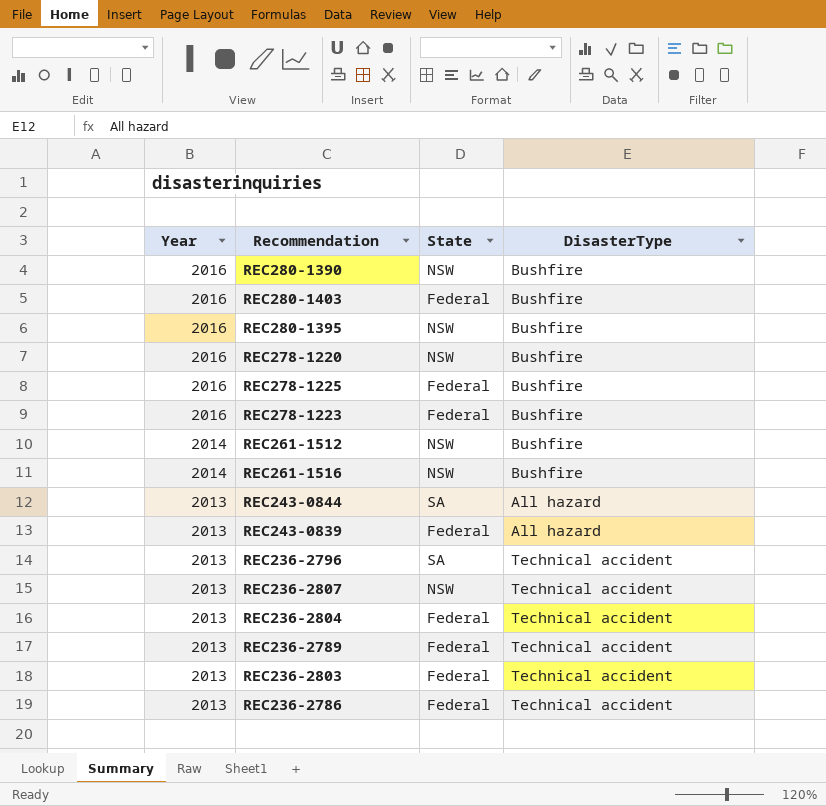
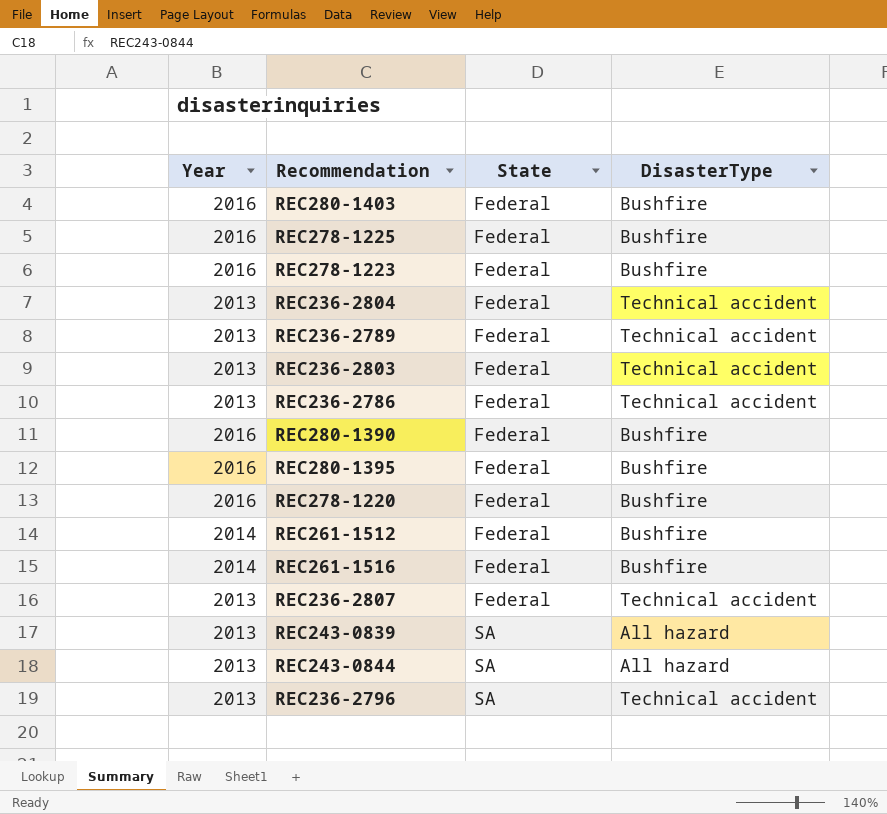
row order: Year descending -> State ascending
REC280-1390 | State: NSW -> Federal
REC280-1395 | State: NSW -> Federal
REC278-1220 | State: NSW -> Federal
REC261-1512 | State: NSW -> Federal
REC261-1516 | State: NSW -> Federal
REC236-2807 | State: NSW -> Federal
REC243-0839 | State: Federal -> SA

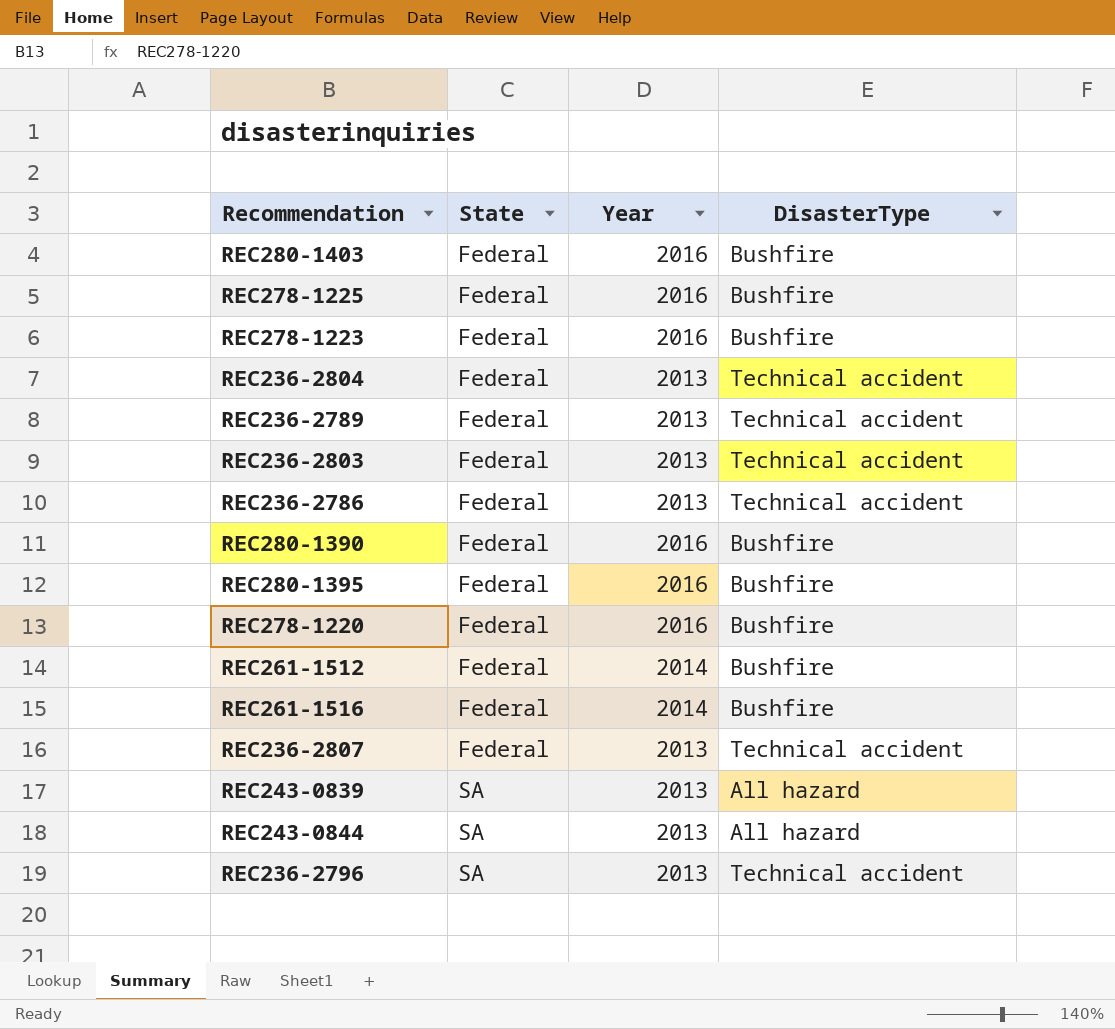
column Year | position: 1 -> 3

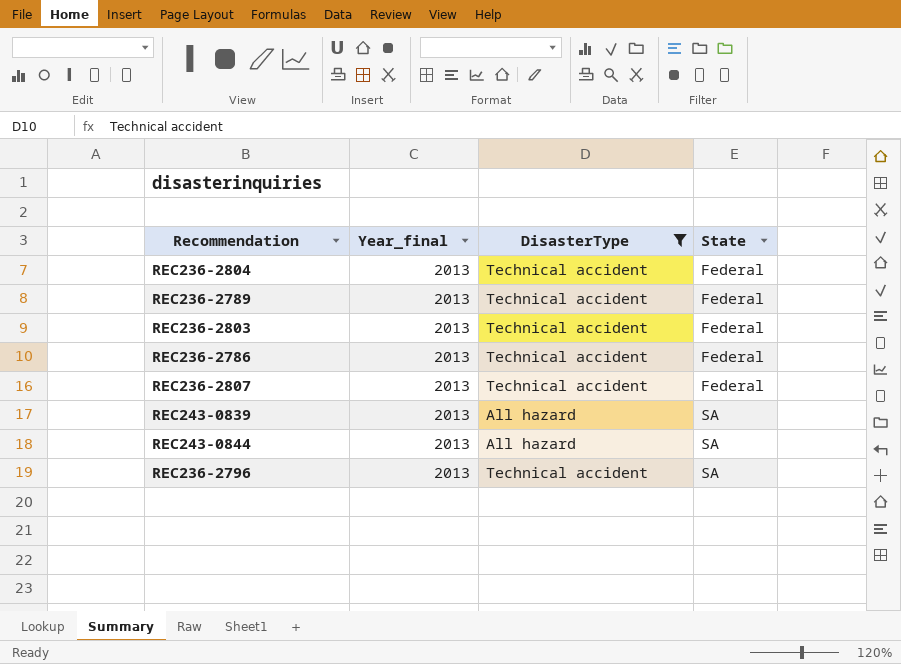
filter: none -> DisasterType != Bushfire
column name: Year -> Year_final
column State | position: 2 -> 4

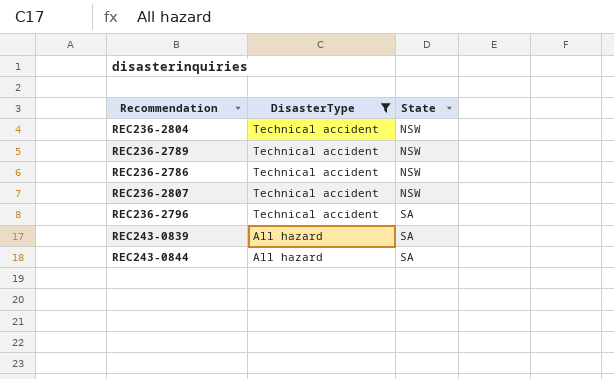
row order: State ascending -> DisasterType descending
column Year_final | position: 2 -> none
row REC236-2803: 2013 | Technical accident | Federal -> none
REC236-2804 | State: Federal -> NSW
REC236-2789 | State: Federal -> NSW
REC236-2786 | State: Federal -> NSW
REC236-2807 | State: Federal -> NSW

